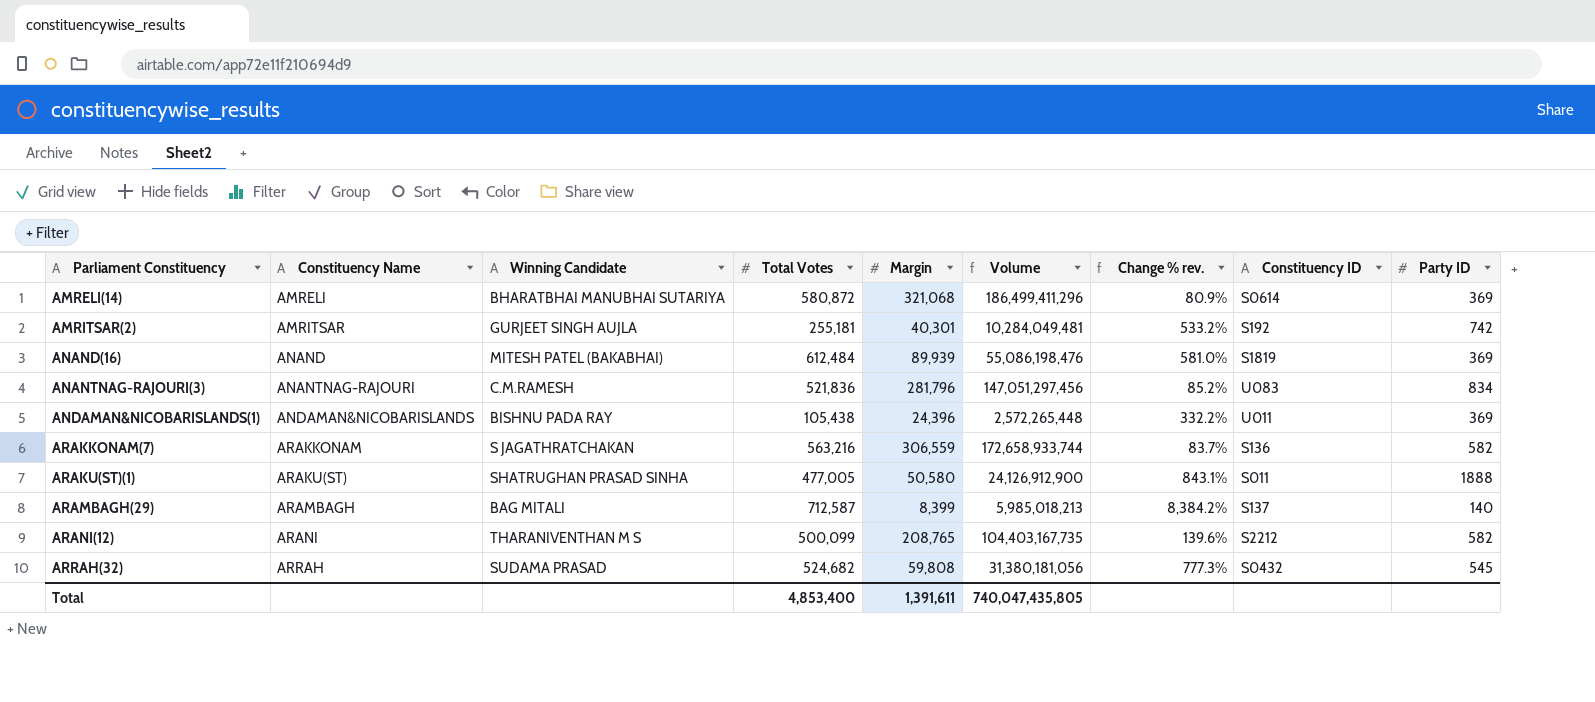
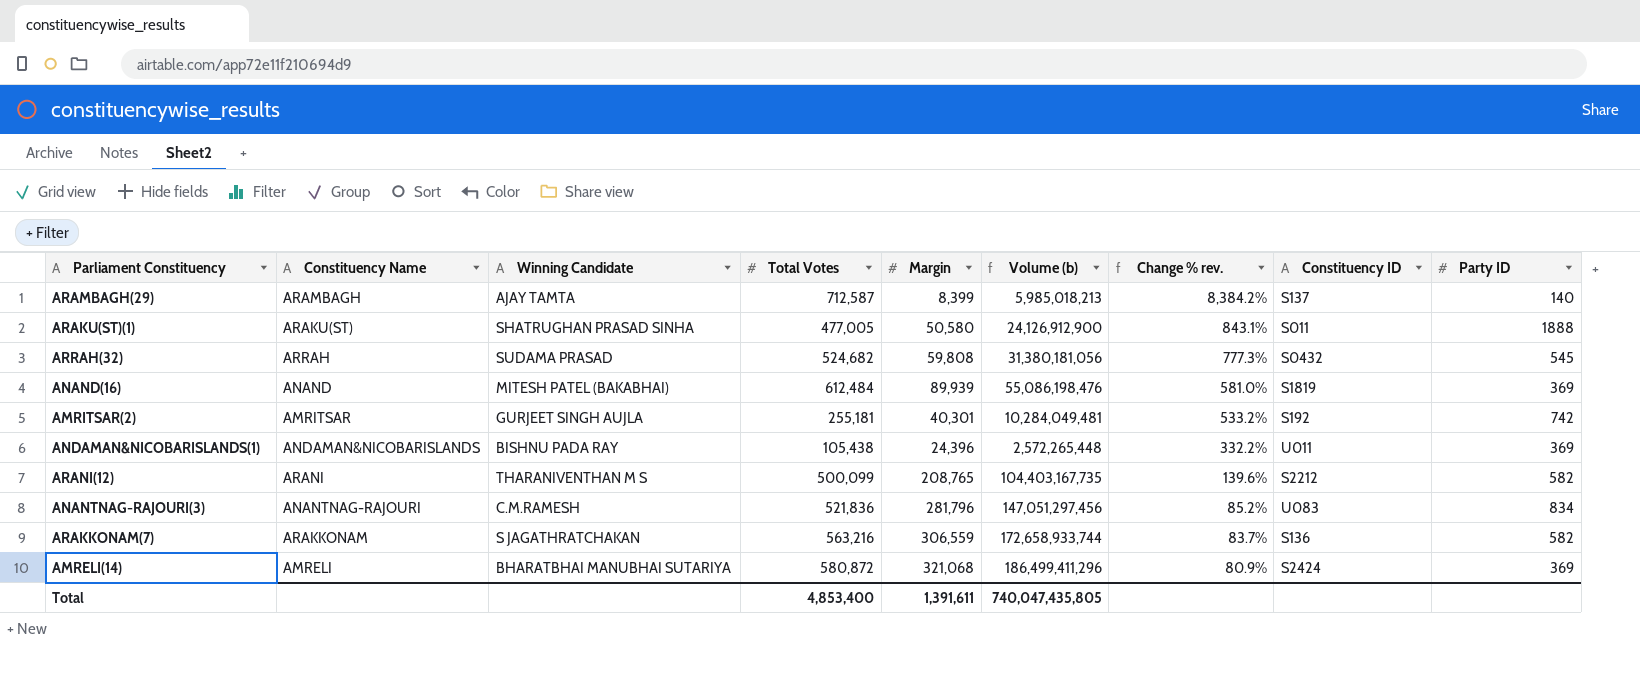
row order: Parliament Constituency ascending -> Change % rev. descending
column name: Volume -> Volume (b)
ARAMBAGH(29) | Winning Candidate: BAG MITALI -> AJAY TAMTA
AMRELI(14) | Constituency ID: S0614 -> S2424

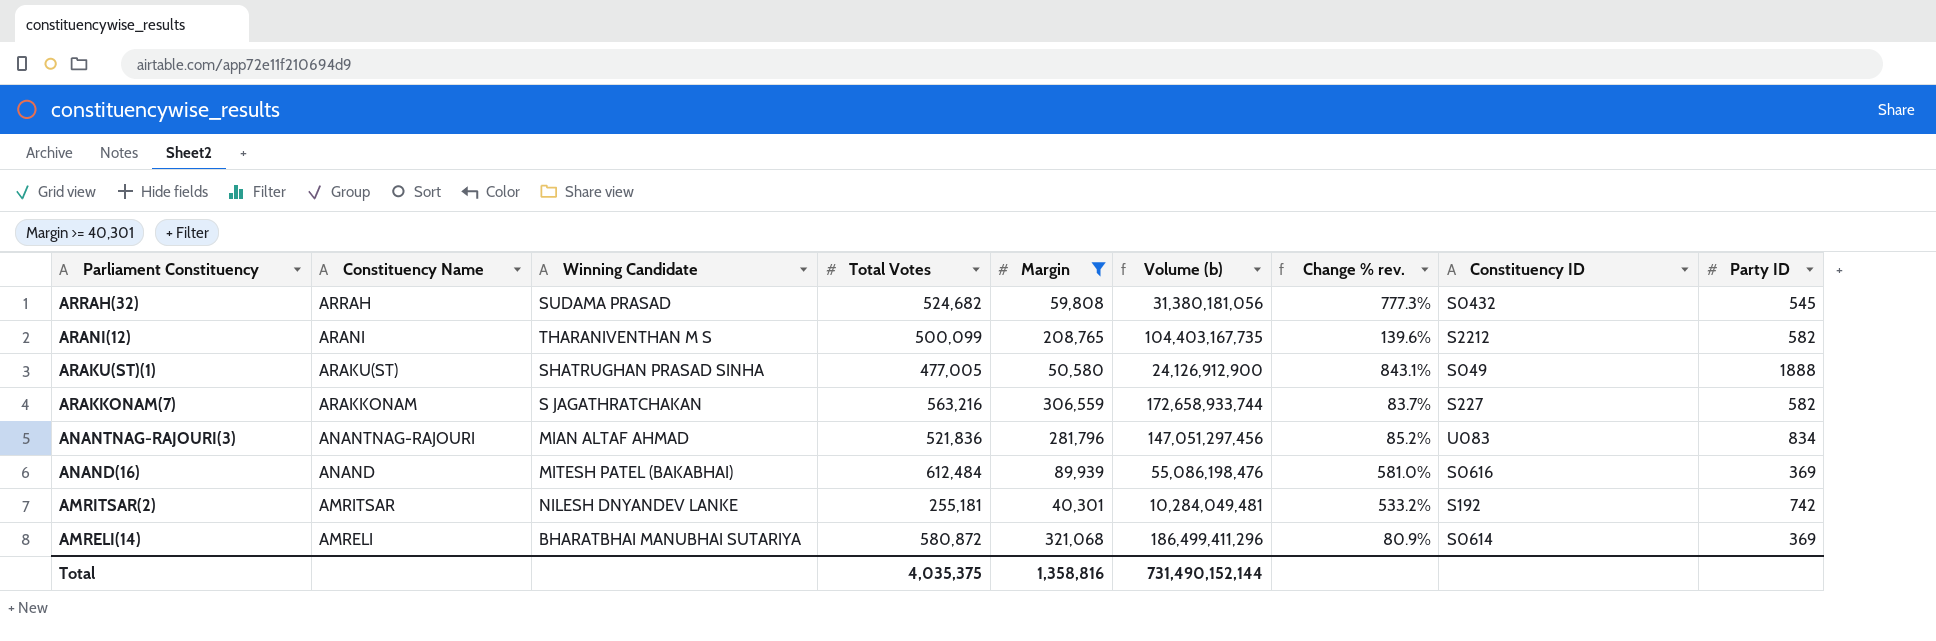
filter: none -> Margin >= 40,301
row order: Change % rev. descending -> Parliament Constituency descending
ARAKU(ST)(1) | Constituency ID: S011 -> S049
ARAKKONAM(7) | Constituency ID: S136 -> S227
ANANTNAG-RAJOURI(3) | Winning Candidate: C.M.RAMESH -> MIAN ALTAF AHMAD
ANAND(16) | Constituency ID: S1819 -> S0616
AMRITSAR(2) | Winning Candidate: GURJEET SINGH AUJLA -> NILESH DNYANDEV LANKE
AMRELI(14) | Constituency ID: S2424 -> S0614
Total | Total Votes: 4,853,400 -> 4,035,375
Total | Margin: 1,391,611 -> 1,358,816
Total | Volume (b): 740,047,435,805 -> 731,490,152,144

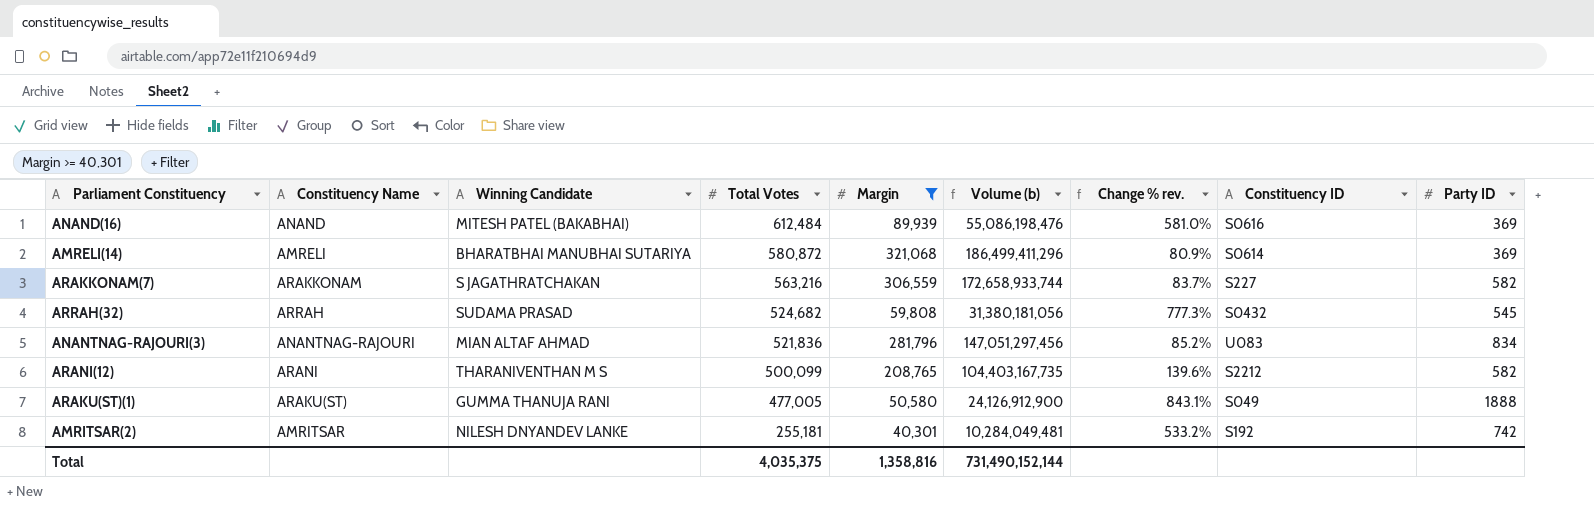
row order: Parliament Constituency descending -> Total Votes descending
ARAKU(ST)(1) | Winning Candidate: SHATRUGHAN PRASAD SINHA -> GUMMA THANUJA RANI

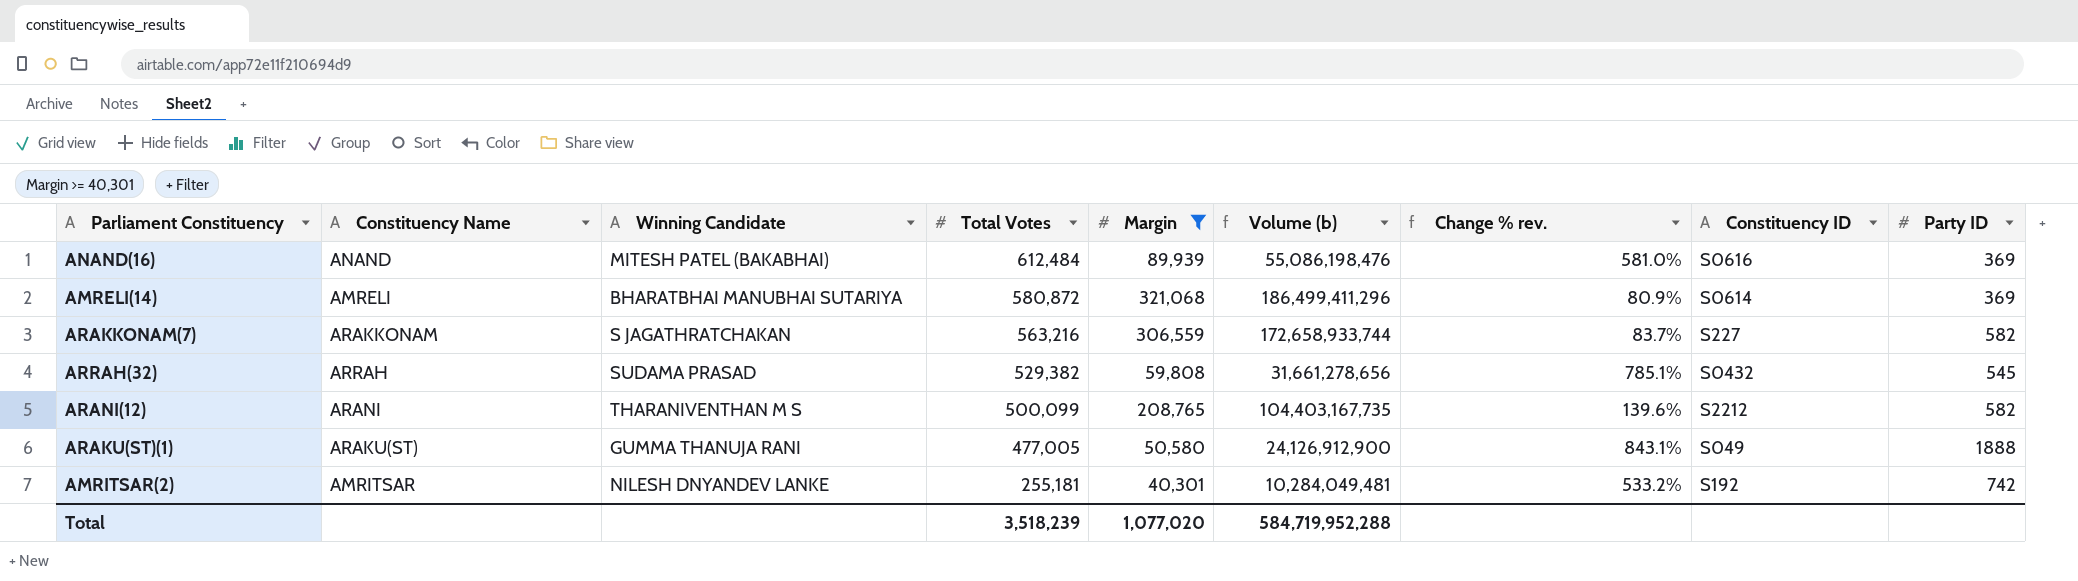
row ANANTNAG-RAJOURI(3): ANANTNAG-RAJOURI | MIAN ALTAF AHMAD | 521,836 | 281,796 | 147,051,297,456 | 85.2% | U083 | 834 -> none
ARRAH(32) | Total Votes: 524,682 -> 529,382
ARRAH(32) | Volume (b): 31,380,181,056 -> 31,661,278,656
ARRAH(32) | Change % rev.: 777.3% -> 785.1%
Total | Total Votes: 4,035,375 -> 3,518,239
Total | Margin: 1,358,816 -> 1,077,020
Total | Volume (b): 731,490,152,144 -> 584,719,952,288

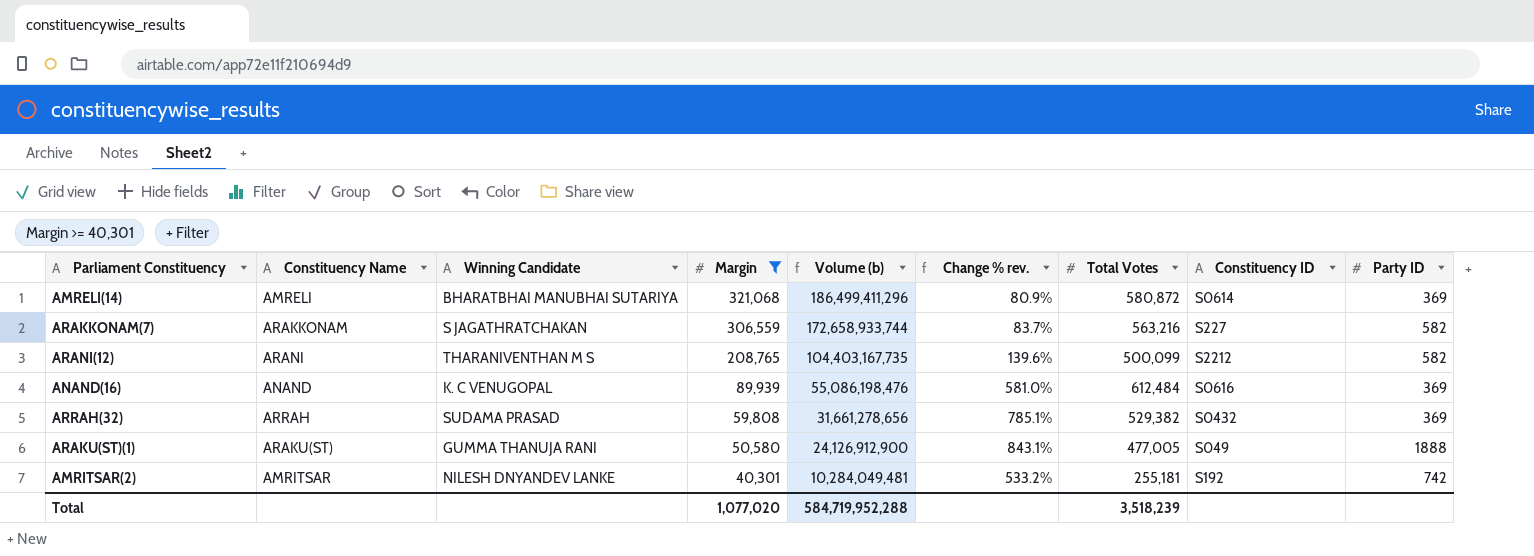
row order: Total Votes descending -> Margin descending
column Total Votes | position: 4 -> 7
ANAND(16) | Winning Candidate: MITESH PATEL (BAKABHAI) -> K. C VENUGOPAL
ARRAH(32) | Party ID: 545 -> 369

